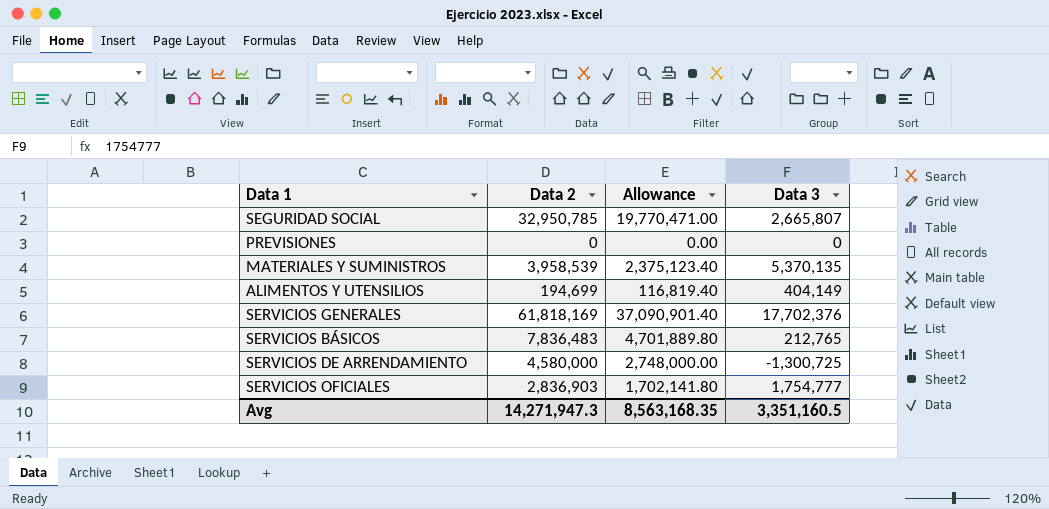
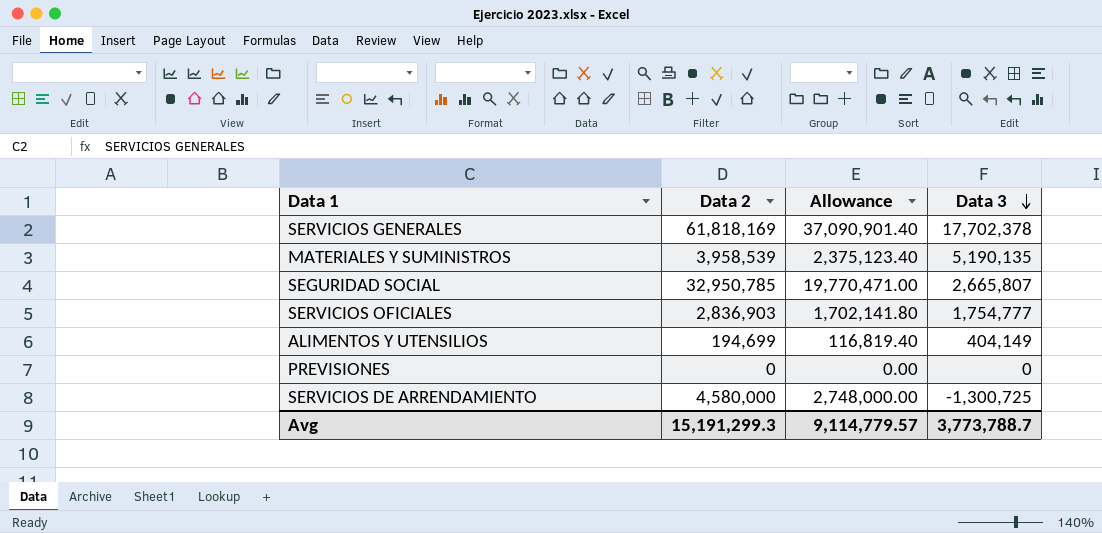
row order: none -> Data 3 descending
row SERVICIOS BÁSICOS: 7,836,483 | 4,701,889.80 | 212,765 -> none
SERVICIOS GENERALES | Data 3: 17,702,376 -> 17,702,378
MATERIALES Y SUMINISTROS | Data 3: 5,370,135 -> 5,190,135
Avg | Data 2: 14,271,947.3 -> 15,191,299.3
Avg | Allowance: 8,563,168.35 -> 9,114,779.57
Avg | Data 3: 3,351,160.5 -> 3,773,788.7

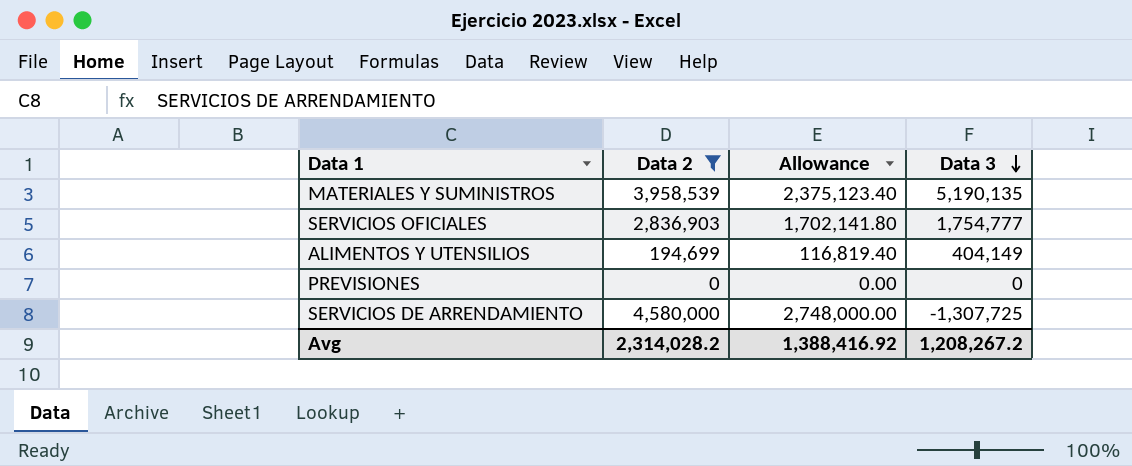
filter: none -> Data 2 <= 4,580,000
SERVICIOS DE ARRENDAMIENTO | Data 3: -1,300,725 -> -1,307,725
Avg | Data 2: 15,191,299.3 -> 2,314,028.2
Avg | Allowance: 9,114,779.57 -> 1,388,416.92
Avg | Data 3: 3,773,788.7 -> 1,208,267.2

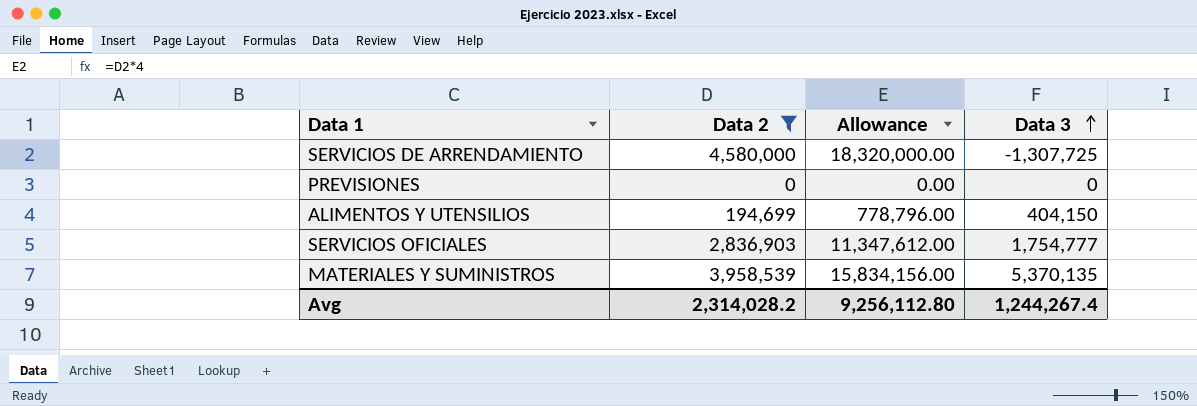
row order: Data 3 descending -> Data 3 ascending
column Allowance | formula: [Data 2] * 0.6 -> [Data 2] * 4
ALIMENTOS Y UTENSILIOS | Data 3: 404,149 -> 404,150
MATERIALES Y SUMINISTROS | Data 3: 5,190,135 -> 5,370,135
Avg | Allowance: 1,388,416.92 -> 9,256,112.80
Avg | Data 3: 1,208,267.2 -> 1,244,267.4

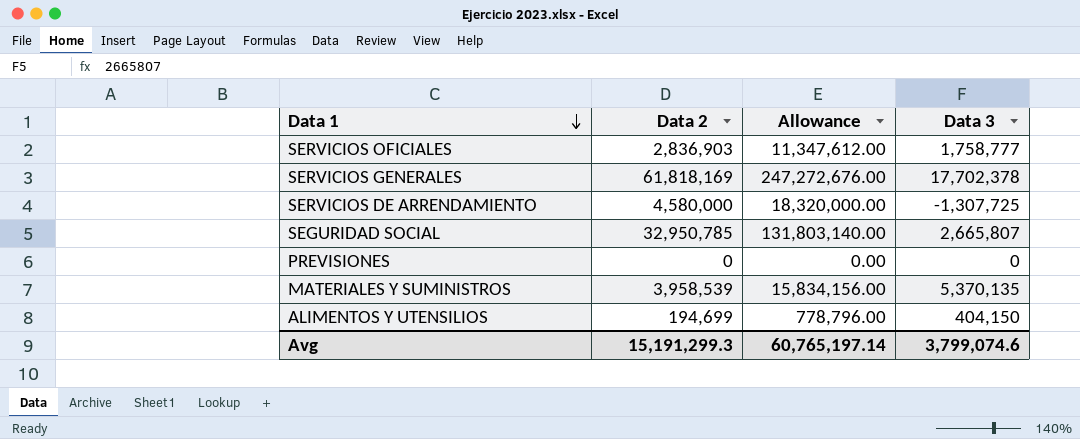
filter: Data 2 <= 4,580,000 -> none
row order: Data 3 ascending -> Data 1 descending
SERVICIOS OFICIALES | Data 3: 1,754,777 -> 1,758,777
Avg | Data 2: 2,314,028.2 -> 15,191,299.3
Avg | Allowance: 9,256,112.80 -> 60,765,197.14
Avg | Data 3: 1,244,267.4 -> 3,799,074.6

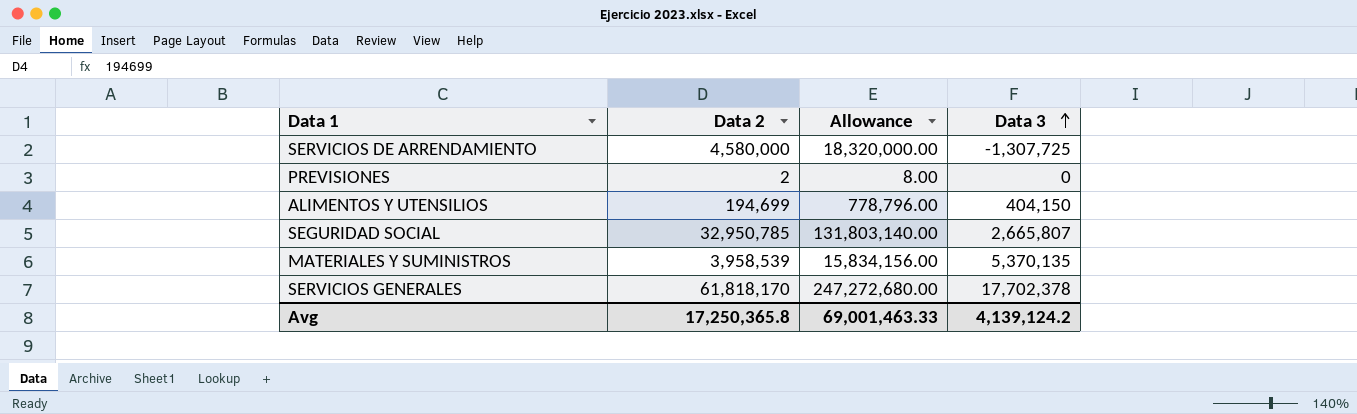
row order: Data 1 descending -> Data 3 ascending
row SERVICIOS OFICIALES: 2,836,903 | 11,347,612.00 | 1,758,777 -> none
PREVISIONES | Data 2: 0 -> 2
PREVISIONES | Allowance: 0.00 -> 8.00
SERVICIOS GENERALES | Data 2: 61,818,169 -> 61,818,170
SERVICIOS GENERALES | Allowance: 247,272,676.00 -> 247,272,680.00
Avg | Data 2: 15,191,299.3 -> 17,250,365.8
Avg | Allowance: 60,765,197.14 -> 69,001,463.33
Avg | Data 3: 3,799,074.6 -> 4,139,124.2

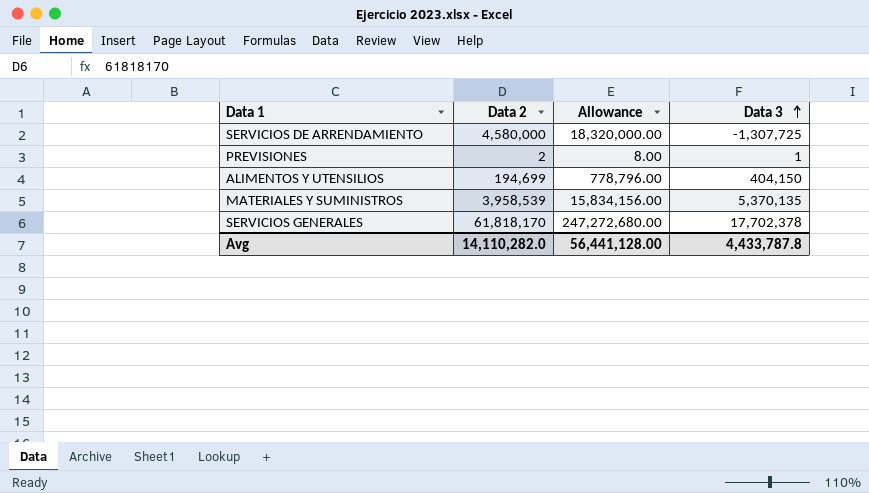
row SEGURIDAD SOCIAL: 32,950,785 | 131,803,140.00 | 2,665,807 -> none
PREVISIONES | Data 3: 0 -> 1
Avg | Data 2: 17,250,365.8 -> 14,110,282.0
Avg | Allowance: 69,001,463.33 -> 56,441,128.00
Avg | Data 3: 4,139,124.2 -> 4,433,787.8

